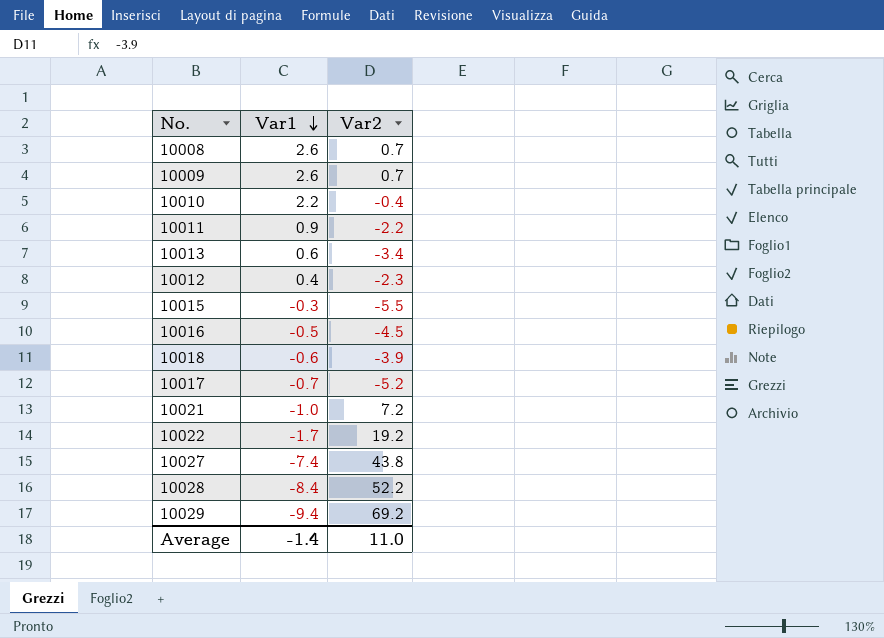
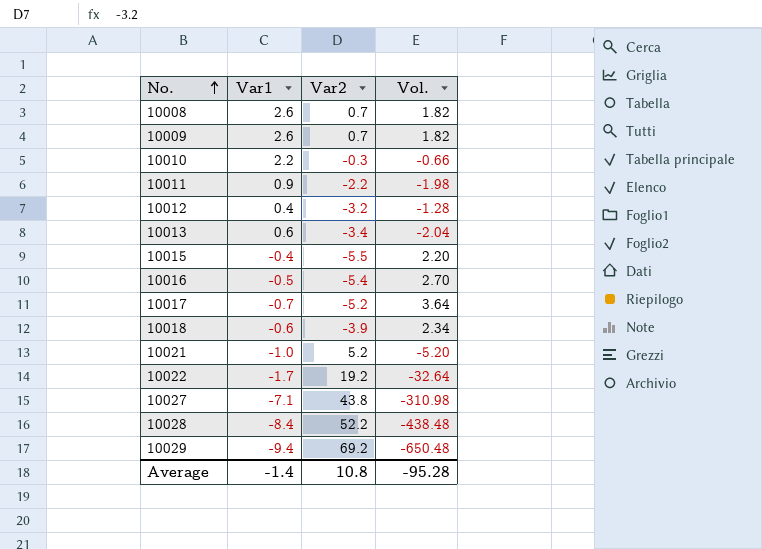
row order: Var1 descending -> No. ascending
column Vol. | formula: none -> [Var1] * [Var2]
10010 | Var2: -0.4 -> -0.3
10012 | Var2: -2.3 -> -3.2
10015 | Var1: -0.3 -> -0.4
10016 | Var2: -4.5 -> -5.4
10021 | Var2: 7.2 -> 5.2
10027 | Var1: -7.4 -> -7.1
Average | Var2: 11.0 -> 10.8

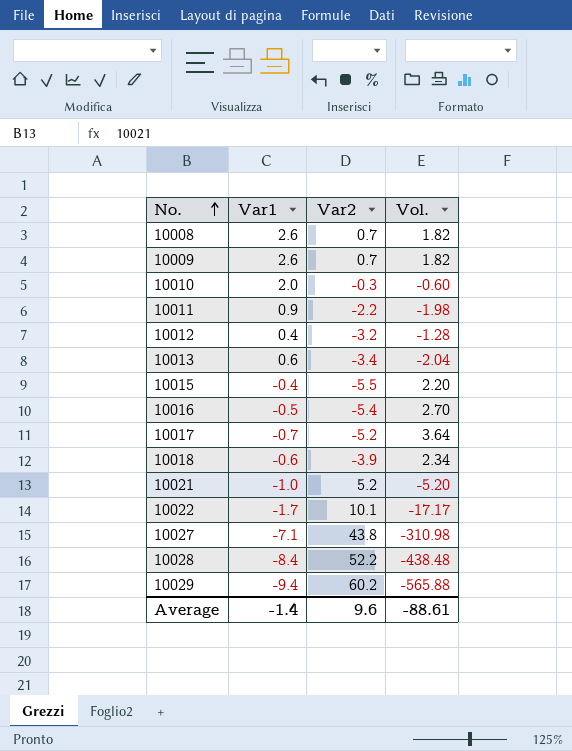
10010 | Var1: 2.2 -> 2.0
10010 | Vol.: -0.66 -> -0.60
10022 | Var2: 19.2 -> 10.1
10022 | Vol.: -32.64 -> -17.17
10029 | Var2: 69.2 -> 60.2
10029 | Vol.: -650.48 -> -565.88
Average | Var2: 10.8 -> 9.6
Average | Vol.: -95.28 -> -88.61

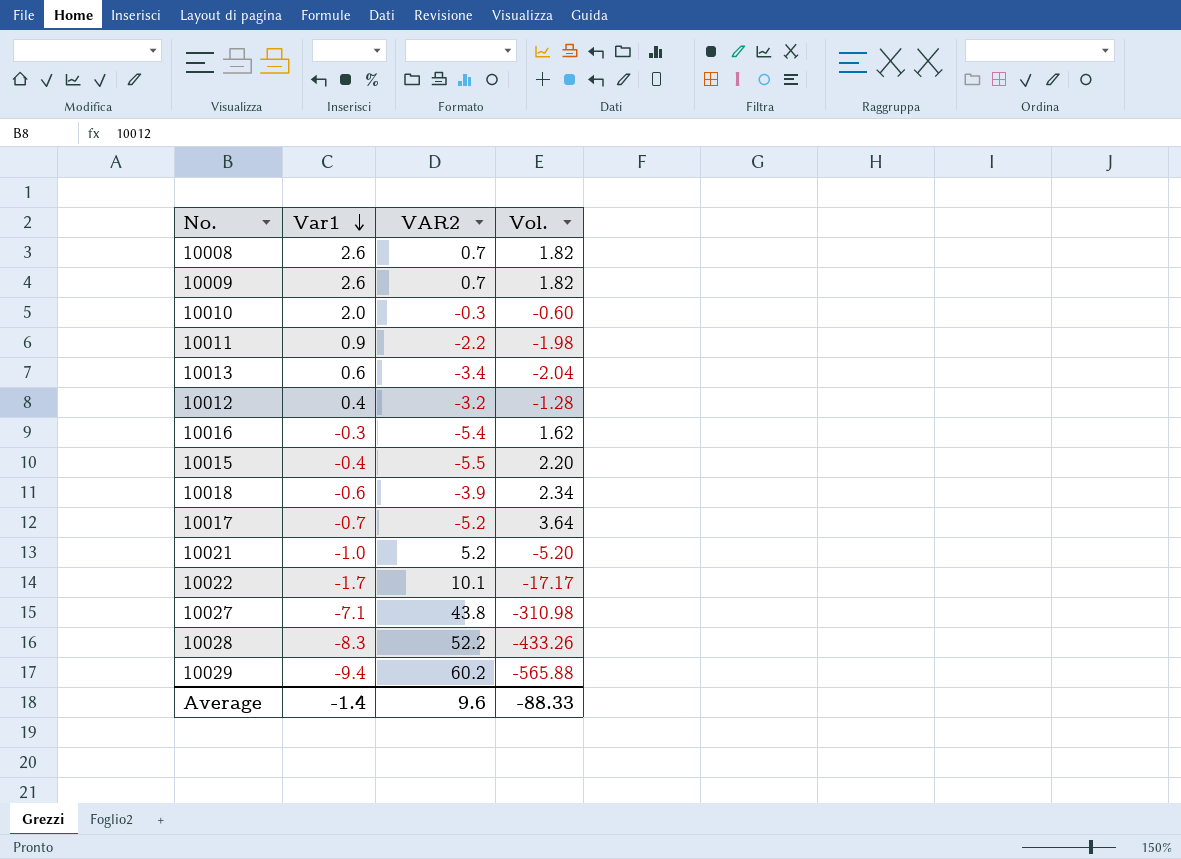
row order: No. ascending -> Var1 descending
column name: Var2 -> VAR2
10016 | Var1: -0.5 -> -0.3
10016 | Vol.: 2.70 -> 1.62
10028 | Var1: -8.4 -> -8.3
10028 | Vol.: -438.48 -> -433.26
Average | Vol.: -88.61 -> -88.33

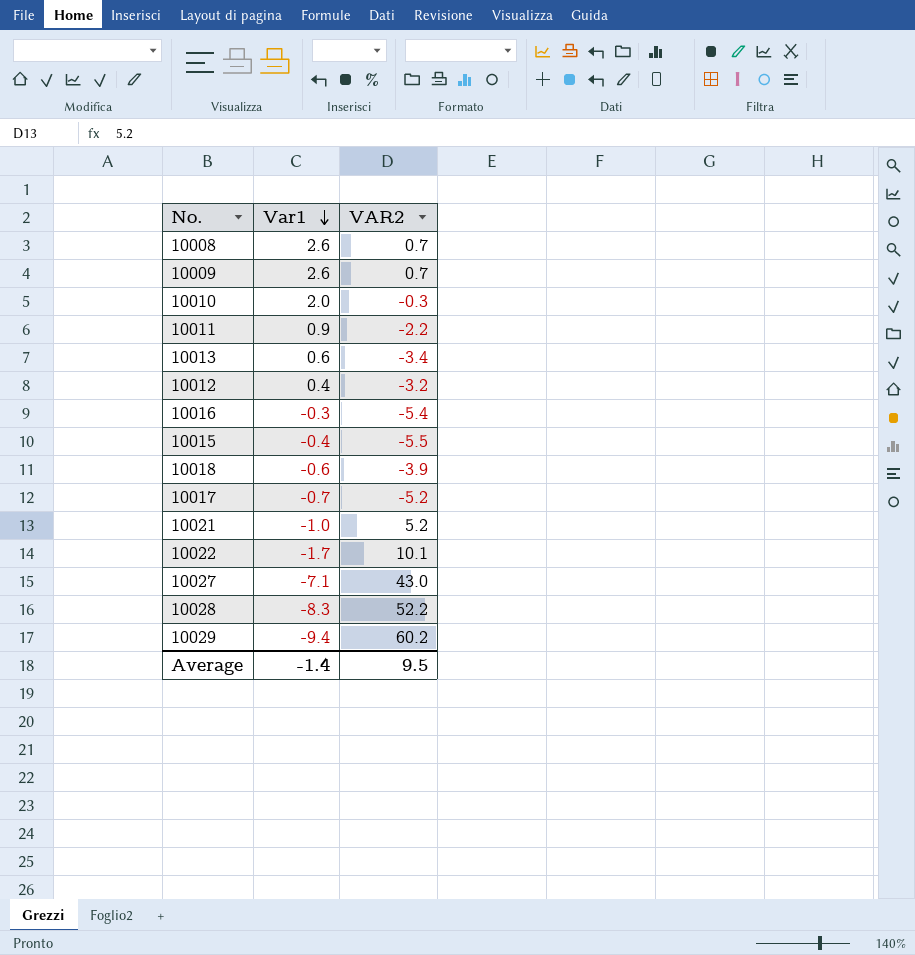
column Vol. | formula: [Var1] * [VAR2] -> none
10027 | VAR2: 43.8 -> 43.0
Average | VAR2: 9.6 -> 9.5

